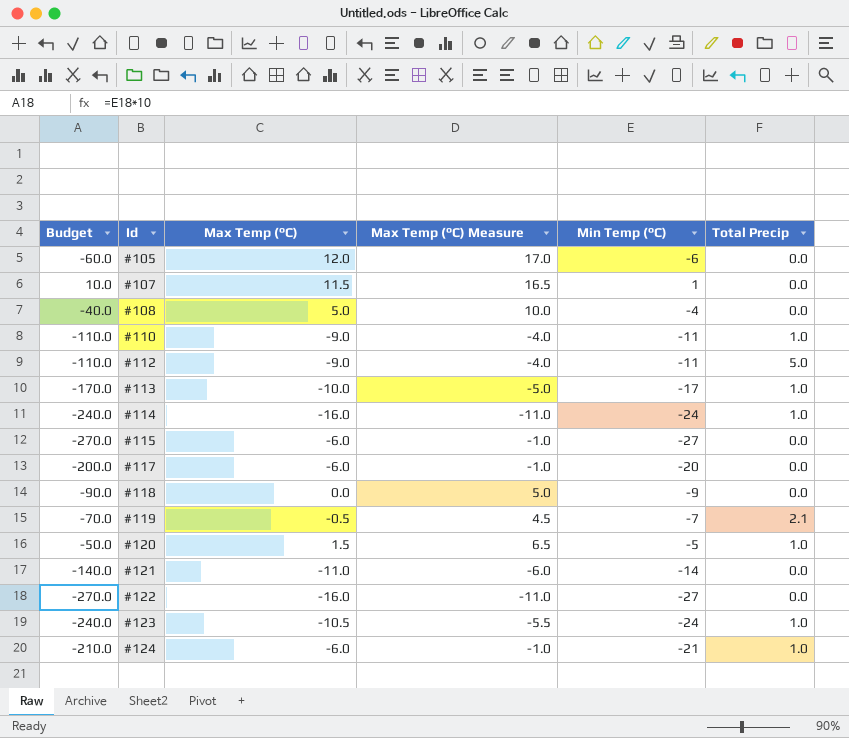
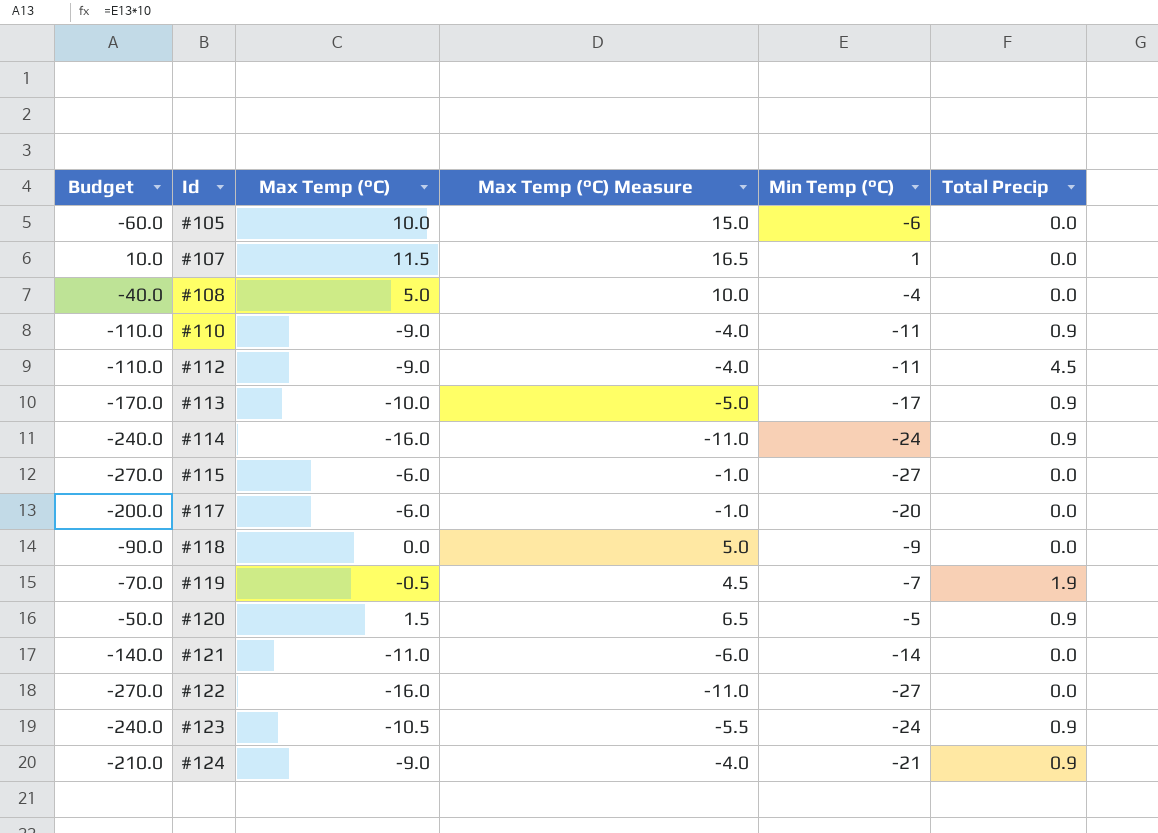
#105 | Max Temp (°C): 12.0 -> 10.0
#105 | Max Temp (°C) Measure: 17.0 -> 15.0
#110 | Total Precip: 1.0 -> 0.9
#112 | Total Precip: 5.0 -> 4.5
#113 | Total Precip: 1.0 -> 0.9
#114 | Total Precip: 1.0 -> 0.9
#119 | Total Precip: 2.1 -> 1.9
#120 | Total Precip: 1.0 -> 0.9
#123 | Total Precip: 1.0 -> 0.9
#124 | Max Temp (°C): -6.0 -> -9.0
#124 | Max Temp (°C) Measure: -1.0 -> -4.0
#124 | Total Precip: 1.0 -> 0.9

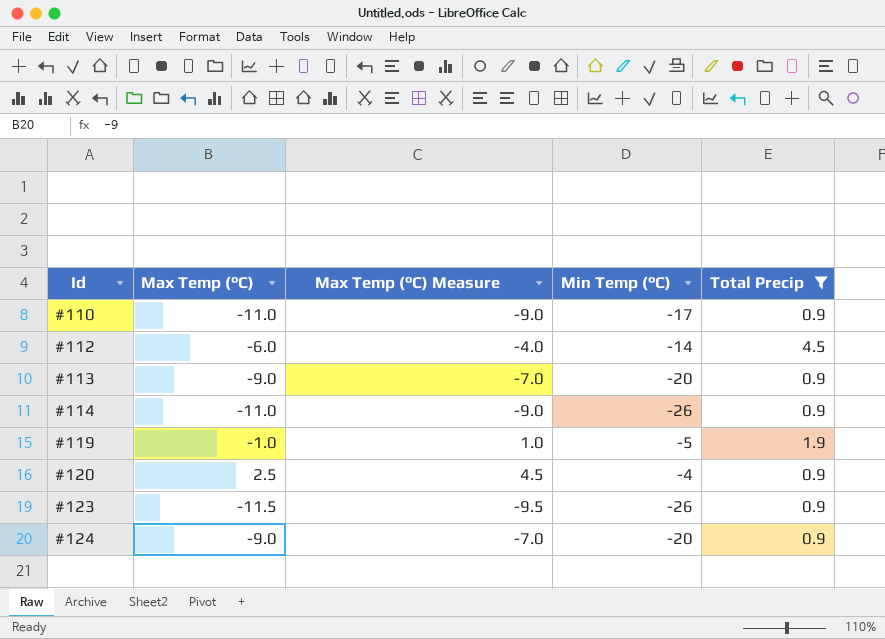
filter: none -> Total Precip != 0.0
column Budget | formula: [Min Temp (°C)] * 10 -> none
column Max Temp (°C) Measure | formula: [Max Temp (°C)] + 5 -> [Max Temp (°C)] + 2
#110 | Max Temp (°C): -9.0 -> -11.0
#110 | Min Temp (°C): -11 -> -17
#112 | Max Temp (°C): -9.0 -> -6.0
#112 | Min Temp (°C): -11 -> -14
#113 | Max Temp (°C): -10.0 -> -9.0
#113 | Min Temp (°C): -17 -> -20
#114 | Max Temp (°C): -16.0 -> -11.0
#114 | Min Temp (°C): -24 -> -26
#119 | Max Temp (°C): -0.5 -> -1.0
#119 | Min Temp (°C): -7 -> -5
#120 | Max Temp (°C): 1.5 -> 2.5
#120 | Min Temp (°C): -5 -> -4
#123 | Max Temp (°C): -10.5 -> -11.5
#123 | Min Temp (°C): -24 -> -26
#124 | Min Temp (°C): -21 -> -20

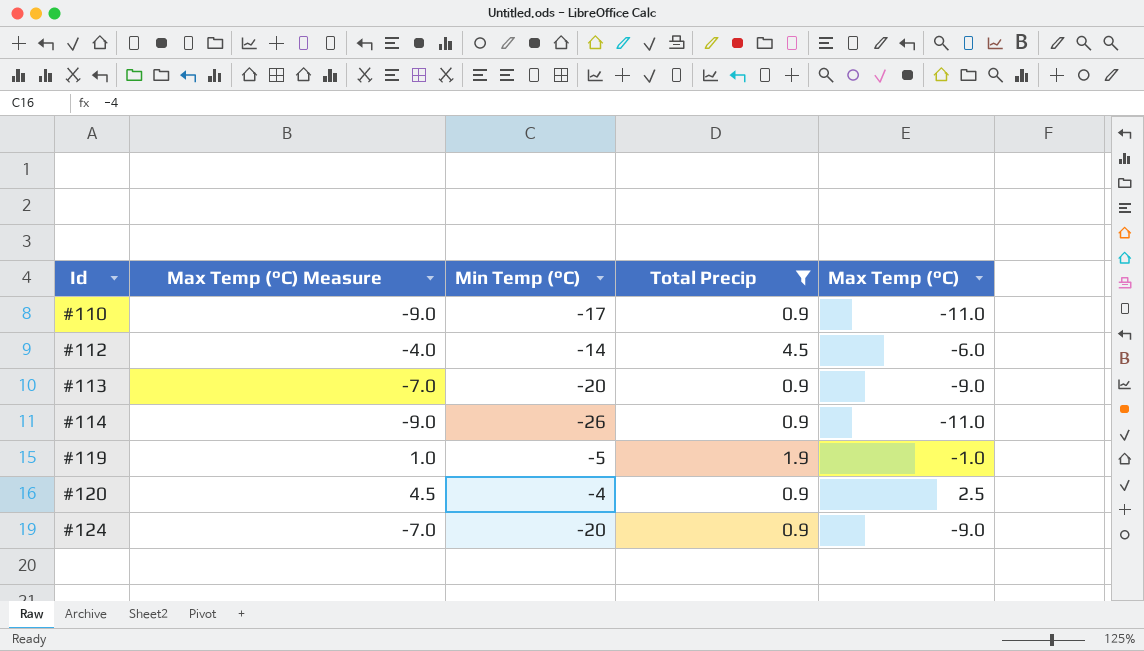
column Max Temp (°C) | position: 2 -> 5
row #123: -11.5 | -9.5 | -26 | 0.9 -> none

